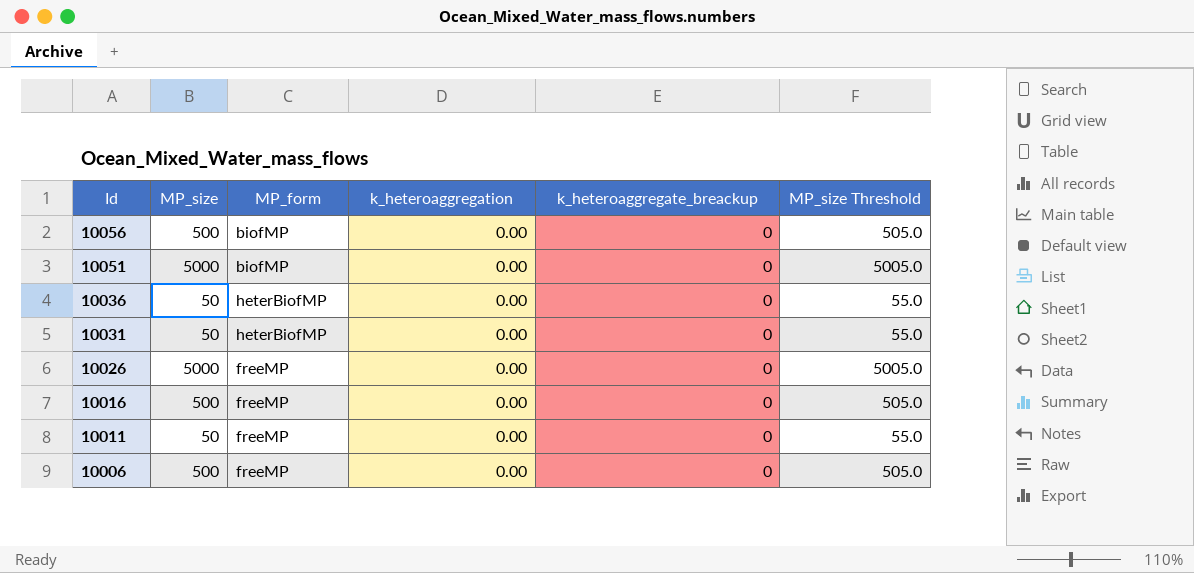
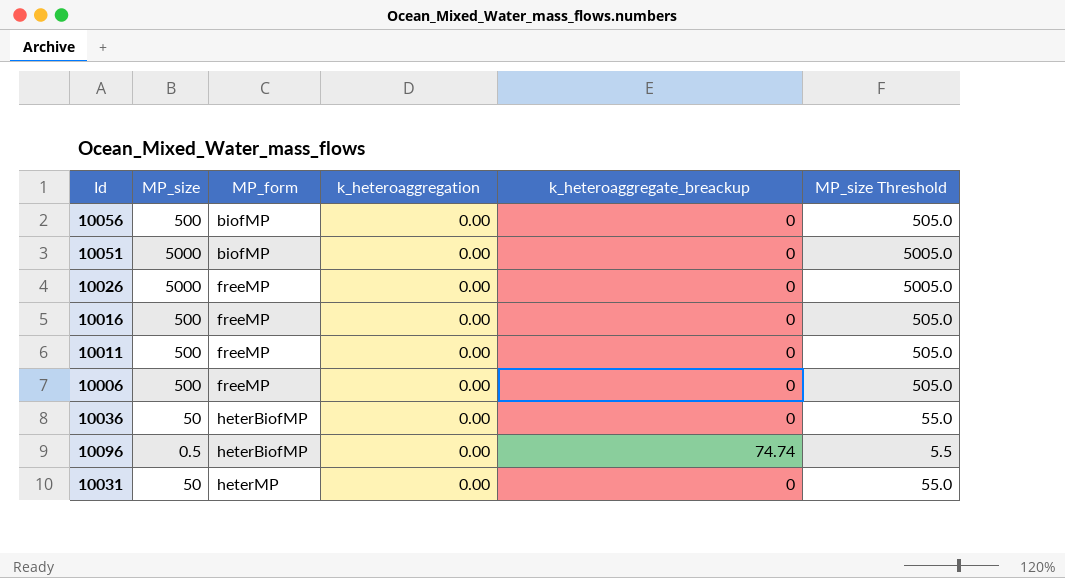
row order: Id descending -> MP_form ascending
10011 | MP_size: 50 -> 500
10011 | MP_size Threshold: 55.0 -> 505.0
row 10096: none -> 0.5 | heterBiofMP | 0.00 | 74.74 | 5.5
10031 | MP_form: heterBiofMP -> heterMP

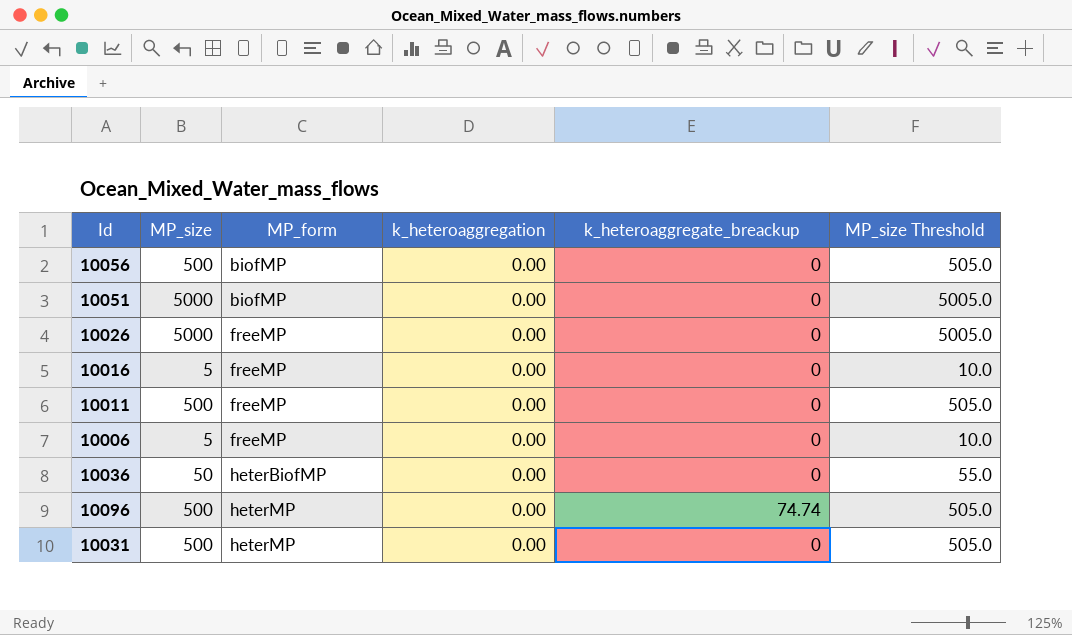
10016 | MP_size: 500 -> 5
10016 | MP_size Threshold: 505.0 -> 10.0
10006 | MP_size: 500 -> 5
10006 | MP_size Threshold: 505.0 -> 10.0
10096 | MP_size: 0.5 -> 500
10096 | MP_form: heterBiofMP -> heterMP
10096 | MP_size Threshold: 5.5 -> 505.0
10031 | MP_size: 50 -> 500
10031 | MP_size Threshold: 55.0 -> 505.0

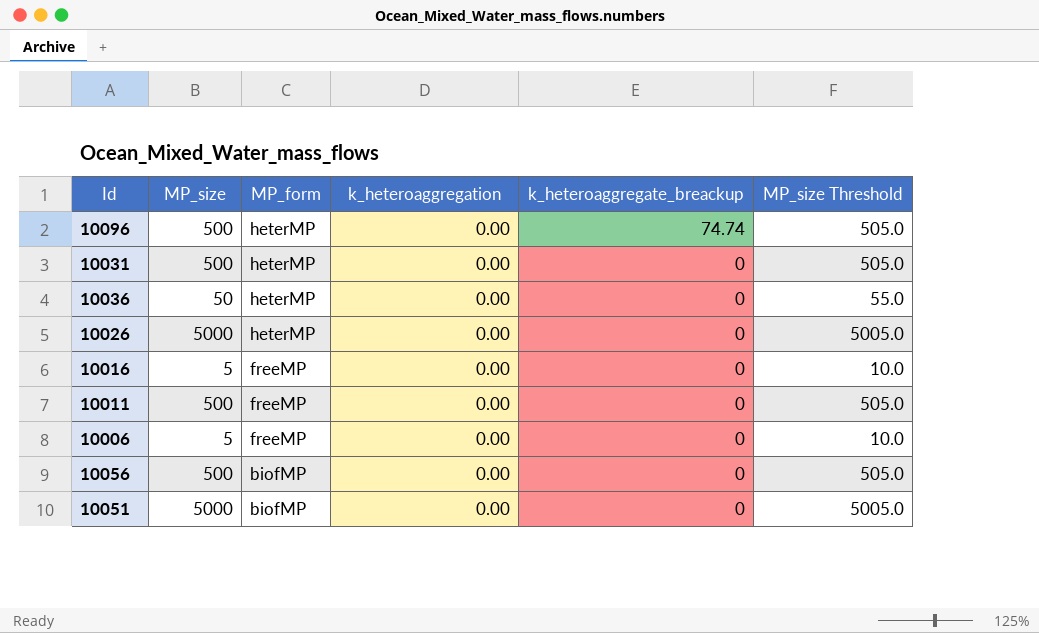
row order: MP_form ascending -> MP_form descending
10036 | MP_form: heterBiofMP -> heterMP
10026 | MP_form: freeMP -> heterMP

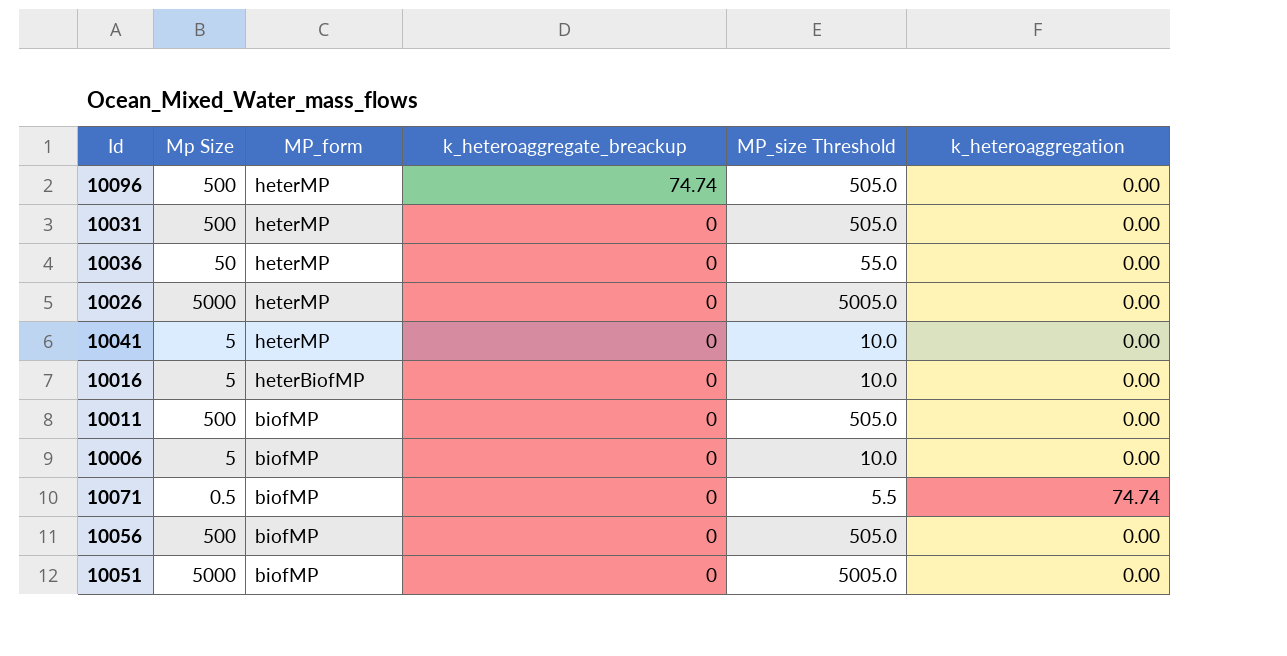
column name: MP_size -> Mp Size
column k_heteroaggregation | position: 4 -> 6
row 10041: none -> 5 | heterMP | 0 | 10.0 | 0.00
10016 | MP_form: freeMP -> heterBiofMP
10011 | MP_form: freeMP -> biofMP
10006 | MP_form: freeMP -> biofMP
row 10071: none -> 0.5 | biofMP | 0 | 5.5 | 74.74

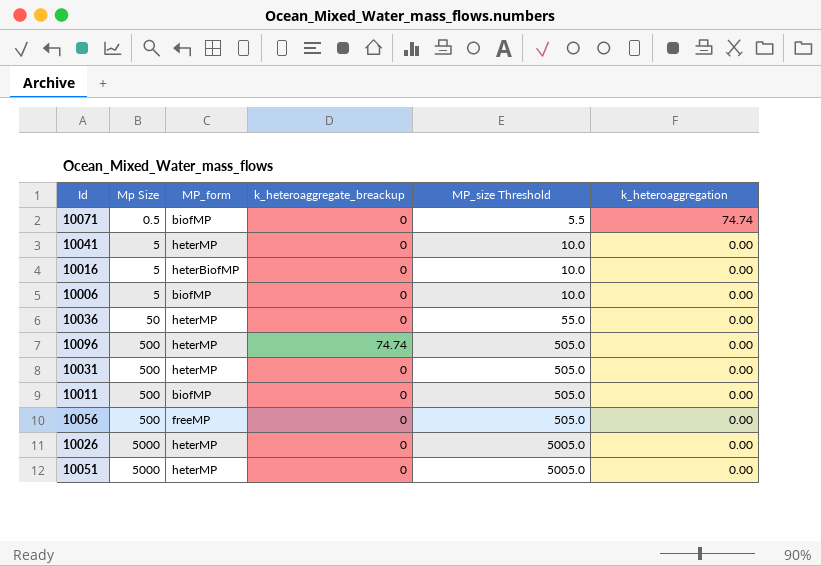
row order: MP_form descending -> Mp Size ascending
10056 | MP_form: biofMP -> freeMP
10051 | MP_form: biofMP -> heterMP

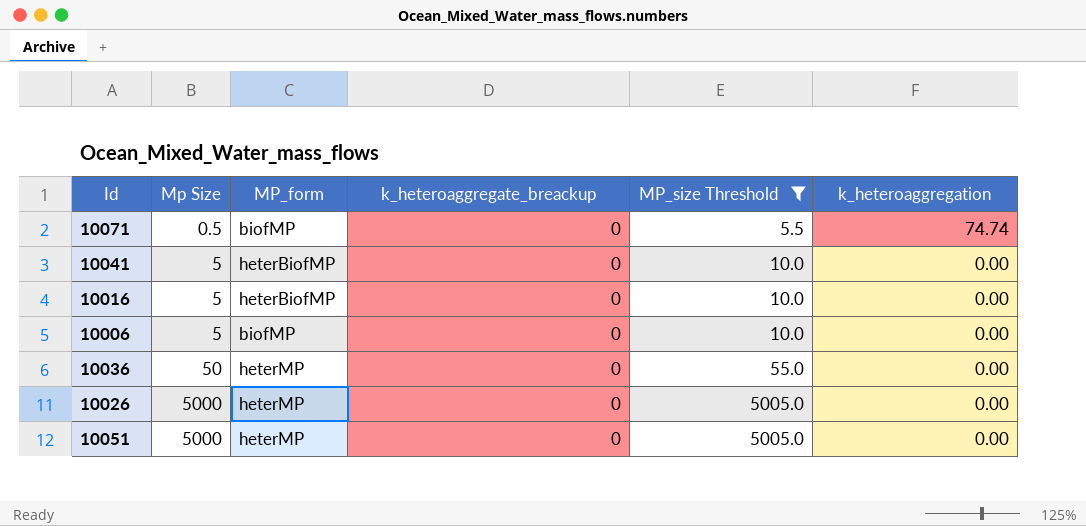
filter: none -> MP_size Threshold != 505.0
10041 | MP_form: heterMP -> heterBiofMP

